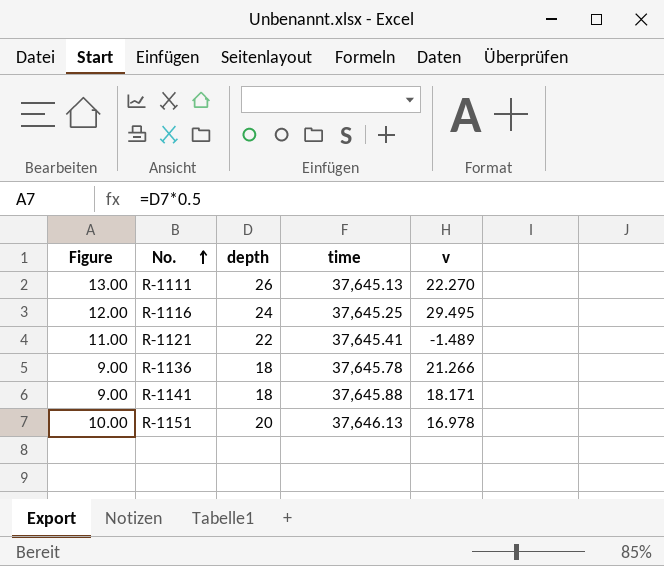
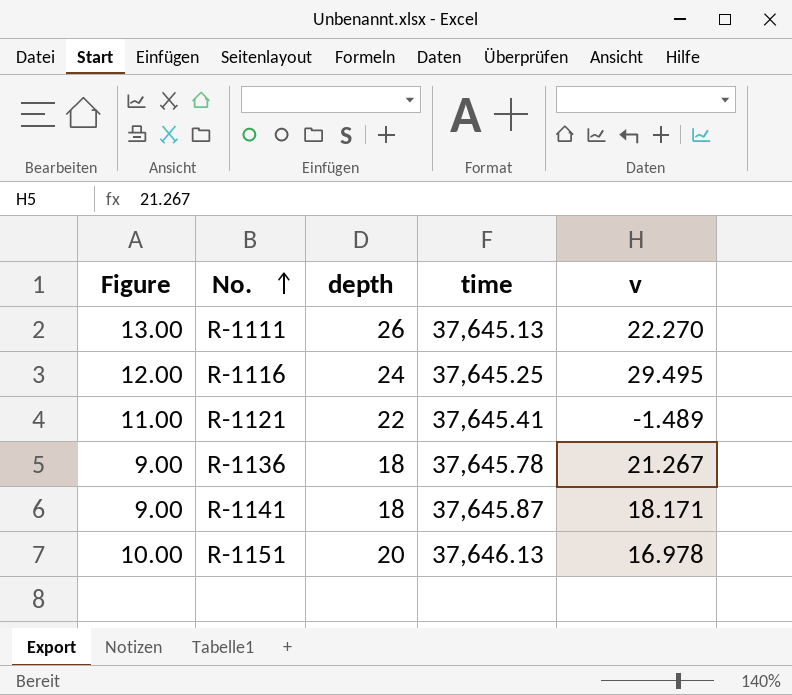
R-1136 | v: 21.266 -> 21.267
R-1141 | time: 37,645.88 -> 37,645.87

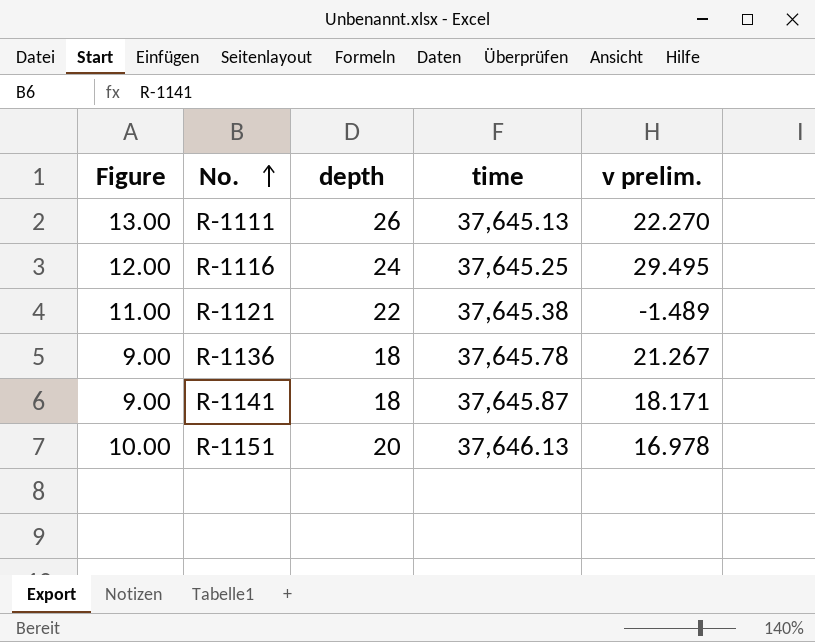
column name: v -> v prelim.
R-1121 | time: 37,645.41 -> 37,645.38

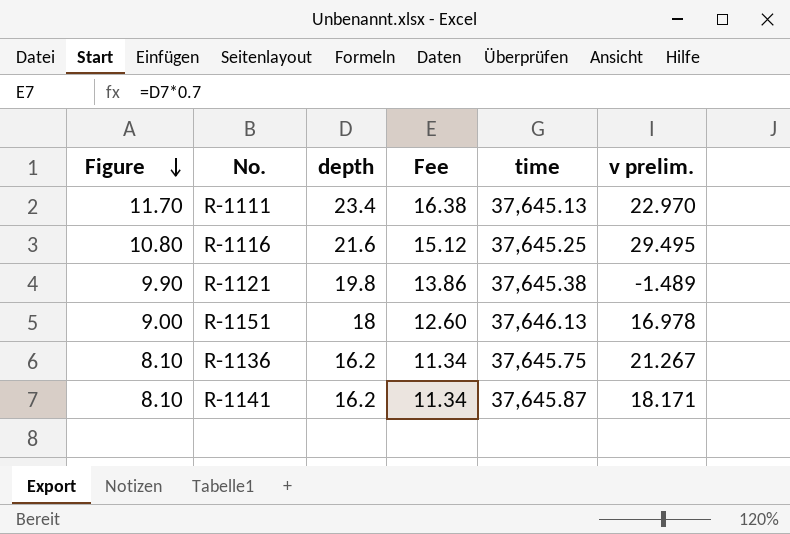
row order: No. ascending -> Figure descending
column Fee | formula: none -> [depth] * 0.7
R-1111 | Figure: 13.00 -> 11.70
R-1111 | depth: 26 -> 23.4
R-1111 | v prelim.: 22.270 -> 22.970
R-1116 | Figure: 12.00 -> 10.80
R-1116 | depth: 24 -> 21.6
R-1121 | Figure: 11.00 -> 9.90
R-1121 | depth: 22 -> 19.8
R-1151 | Figure: 10.00 -> 9.00
R-1151 | depth: 20 -> 18
R-1136 | Figure: 9.00 -> 8.10
R-1136 | depth: 18 -> 16.2
R-1136 | time: 37,645.78 -> 37,645.75
R-1141 | Figure: 9.00 -> 8.10
R-1141 | depth: 18 -> 16.2

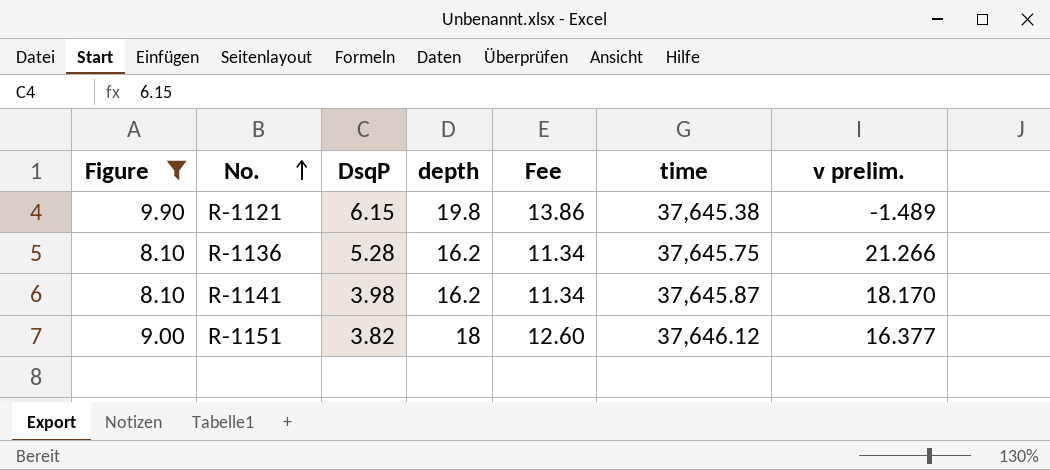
filter: none -> Figure <= 9.90
row order: Figure descending -> No. ascending
column DsqP | position: none -> 3
R-1136 | v prelim.: 21.267 -> 21.266
R-1141 | v prelim.: 18.171 -> 18.170
R-1151 | time: 37,646.13 -> 37,646.12
R-1151 | v prelim.: 16.978 -> 16.377

